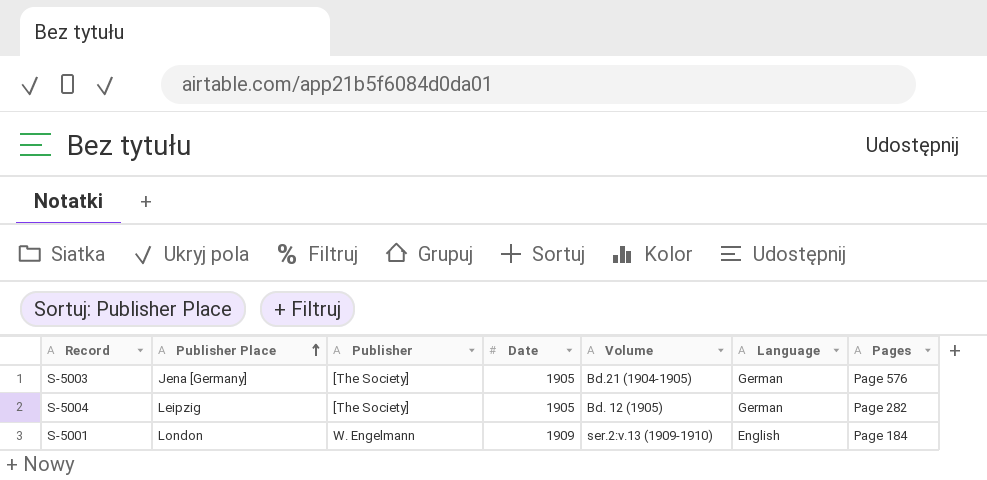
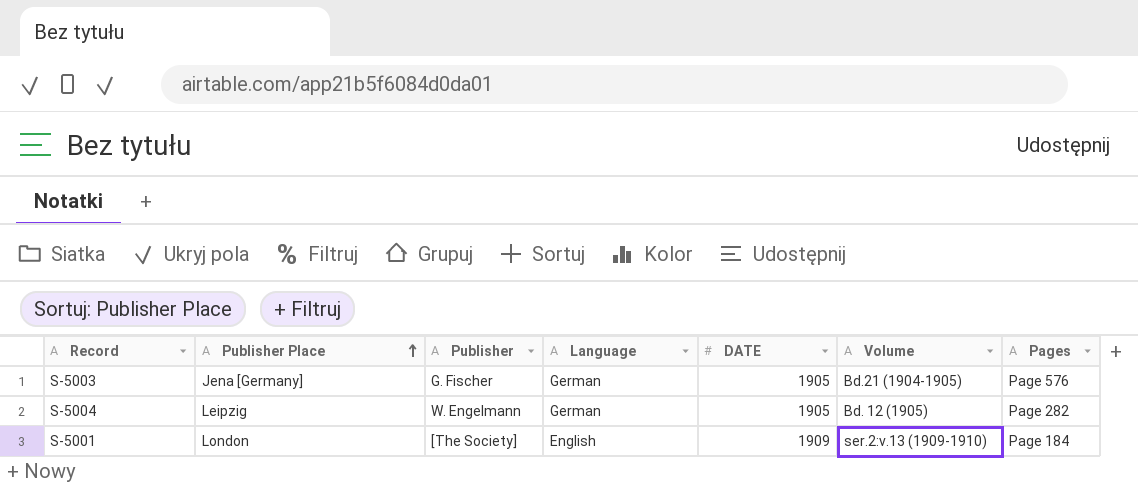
column Language | position: 6 -> 4
column name: Date -> DATE
S-5003 | Publisher: [The Society] -> G. Fischer
S-5004 | Publisher: [The Society] -> W. Engelmann
S-5001 | Publisher: W. Engelmann -> [The Society]

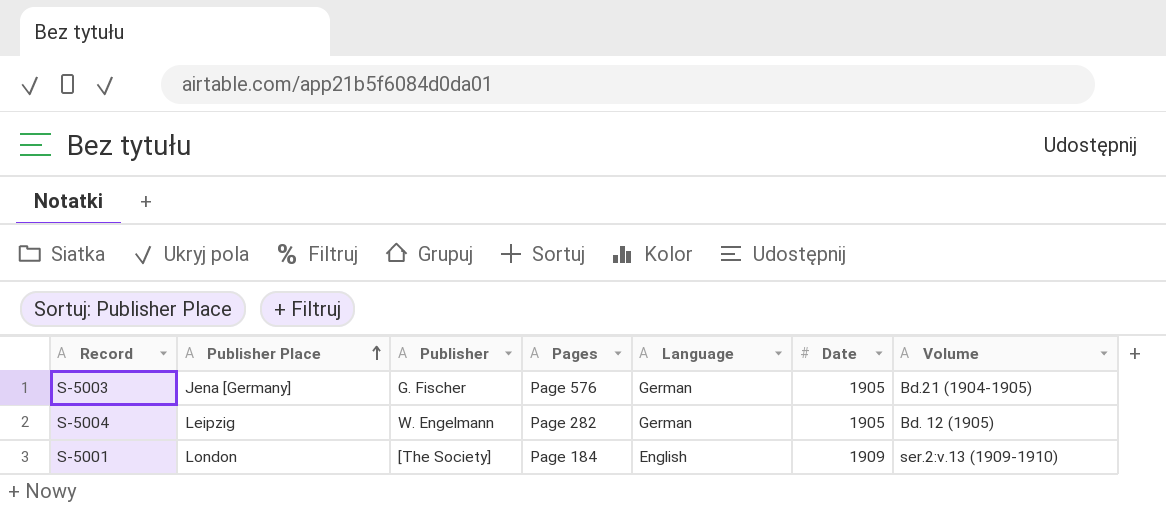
column Pages | position: 7 -> 4
column name: DATE -> Date

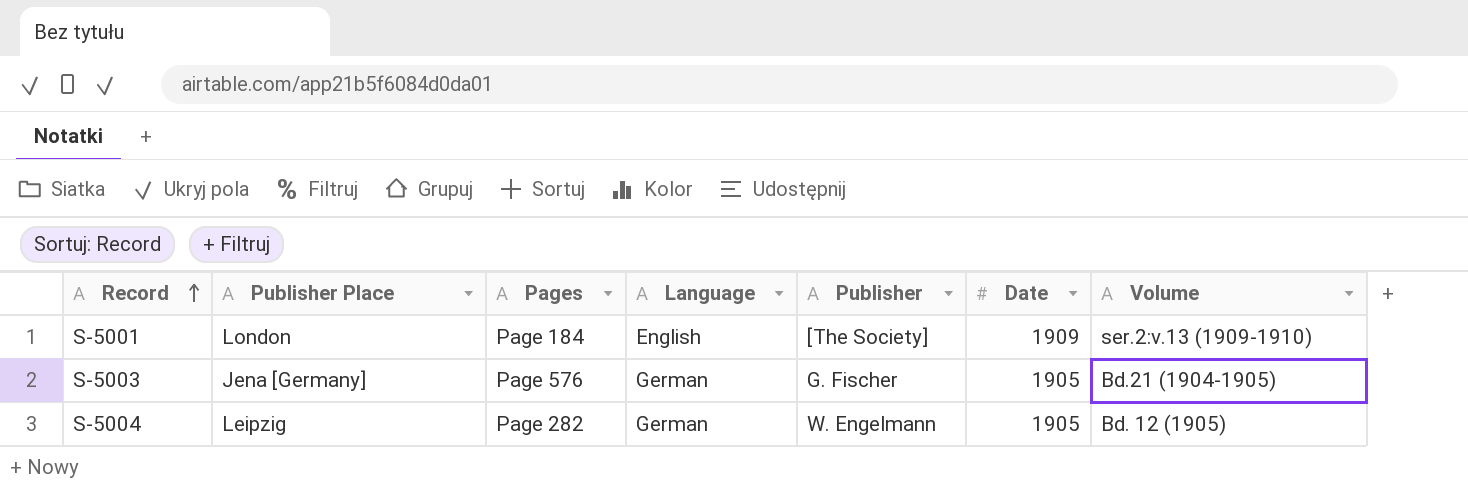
row order: Publisher Place ascending -> Record ascending
column Publisher | position: 3 -> 5

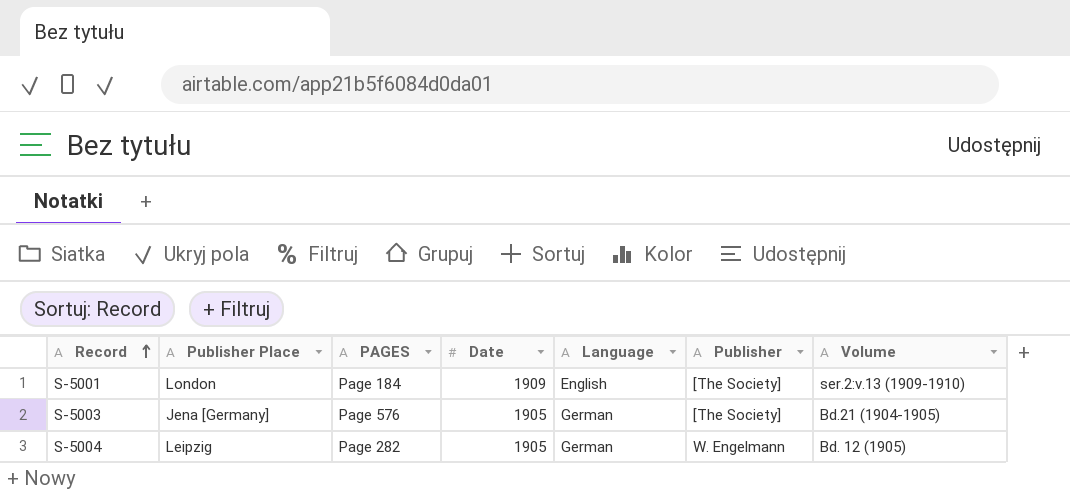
column name: Pages -> PAGES
column Date | position: 6 -> 4
S-5003 | Publisher: G. Fischer -> [The Society]

